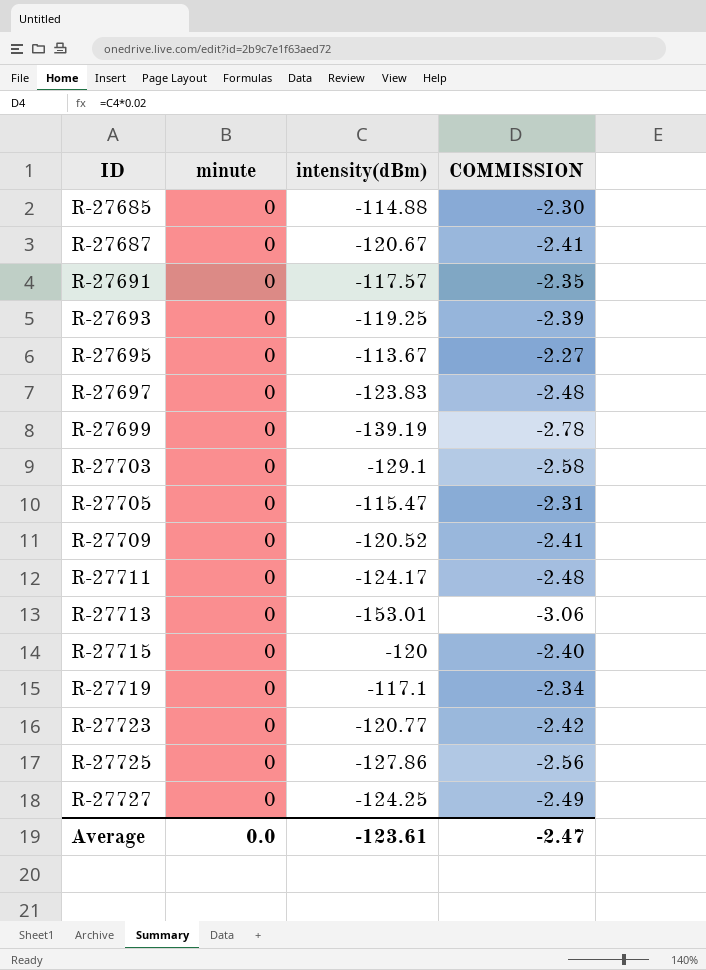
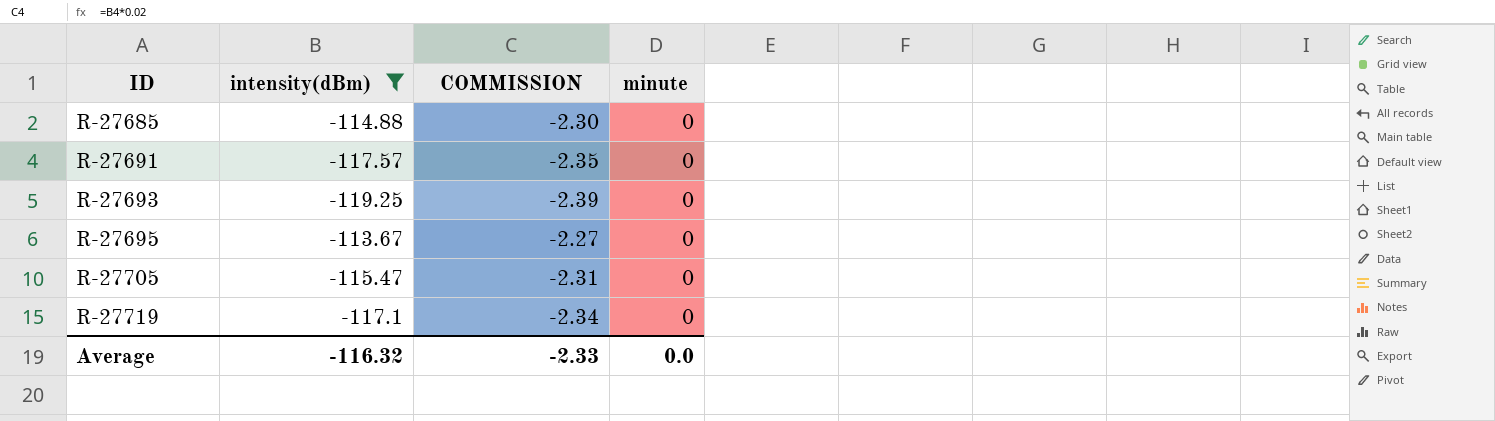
filter: none -> intensity(dBm) >= -119.25
column minute | position: 2 -> 4
Average | intensity(dBm): -123.61 -> -116.32
Average | COMMISSION: -2.47 -> -2.33

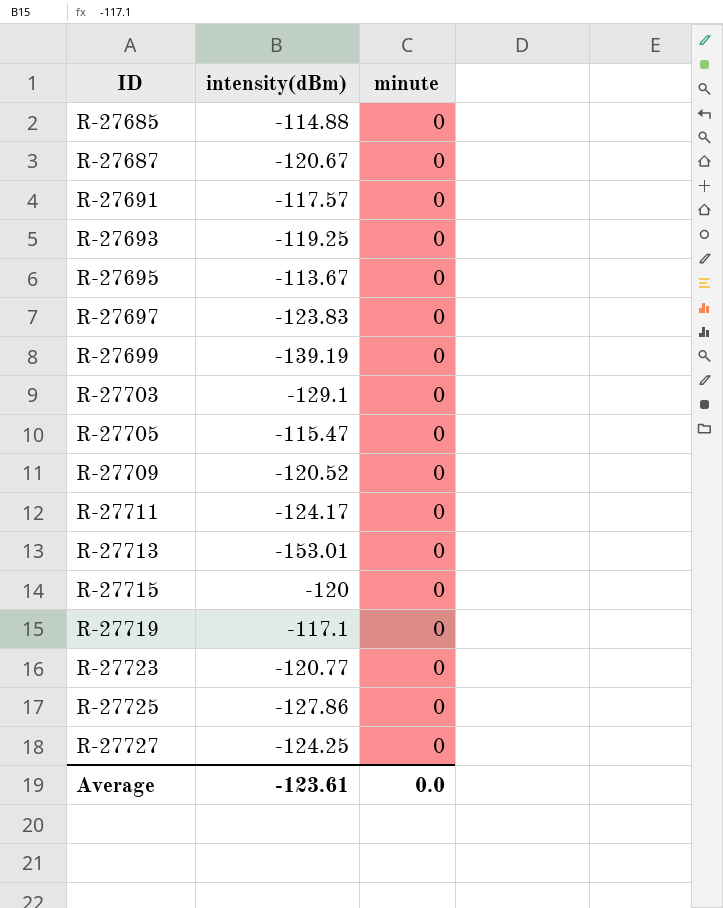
filter: intensity(dBm) >= -119.25 -> none
column COMMISSION | formula: [intensity(dBm)] * 0.02 -> none
Average | intensity(dBm): -116.32 -> -123.61

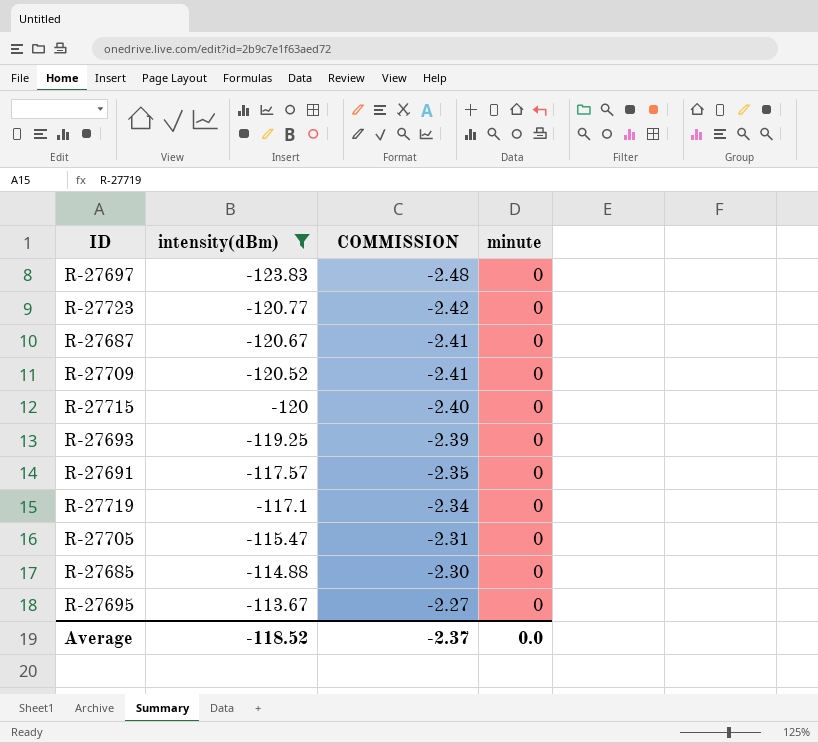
filter: none -> intensity(dBm) >= -123.83
row order: ID ascending -> intensity(dBm) ascending
column COMMISSION | formula: none -> [intensity(dBm)] * 0.02
Average | intensity(dBm): -123.61 -> -118.52

